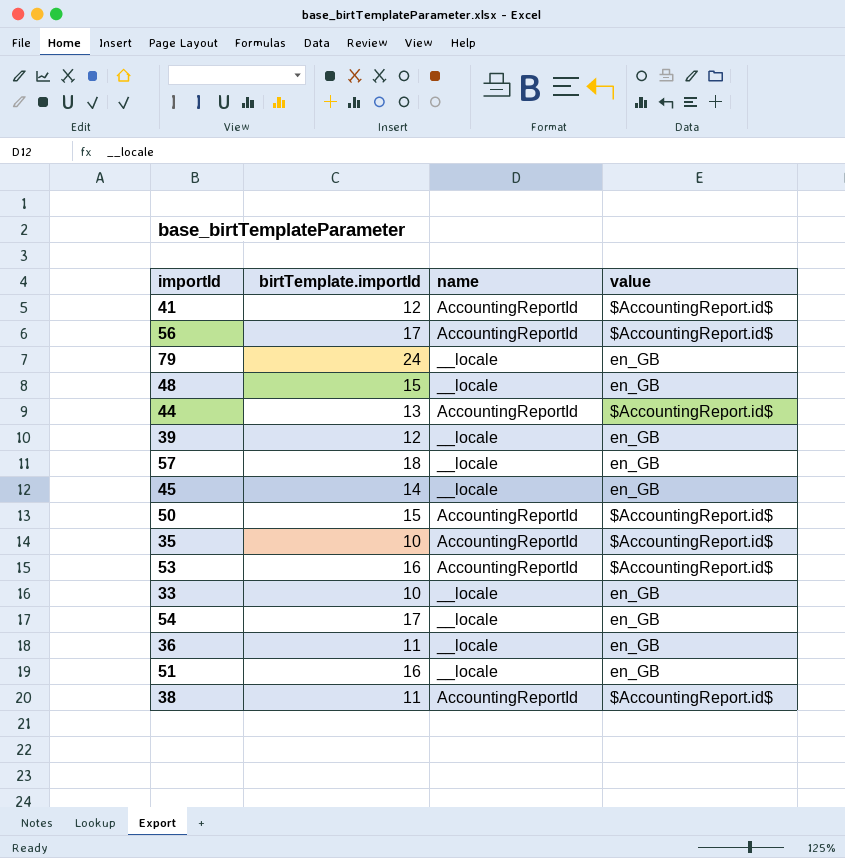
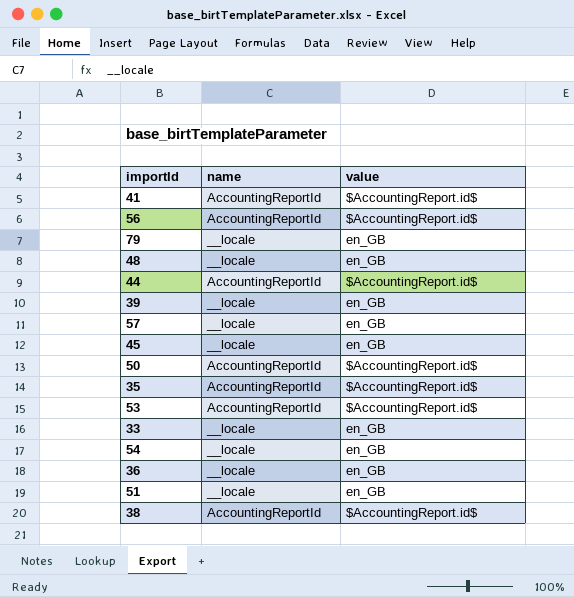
column birtTemplate.importId | position: 2 -> none

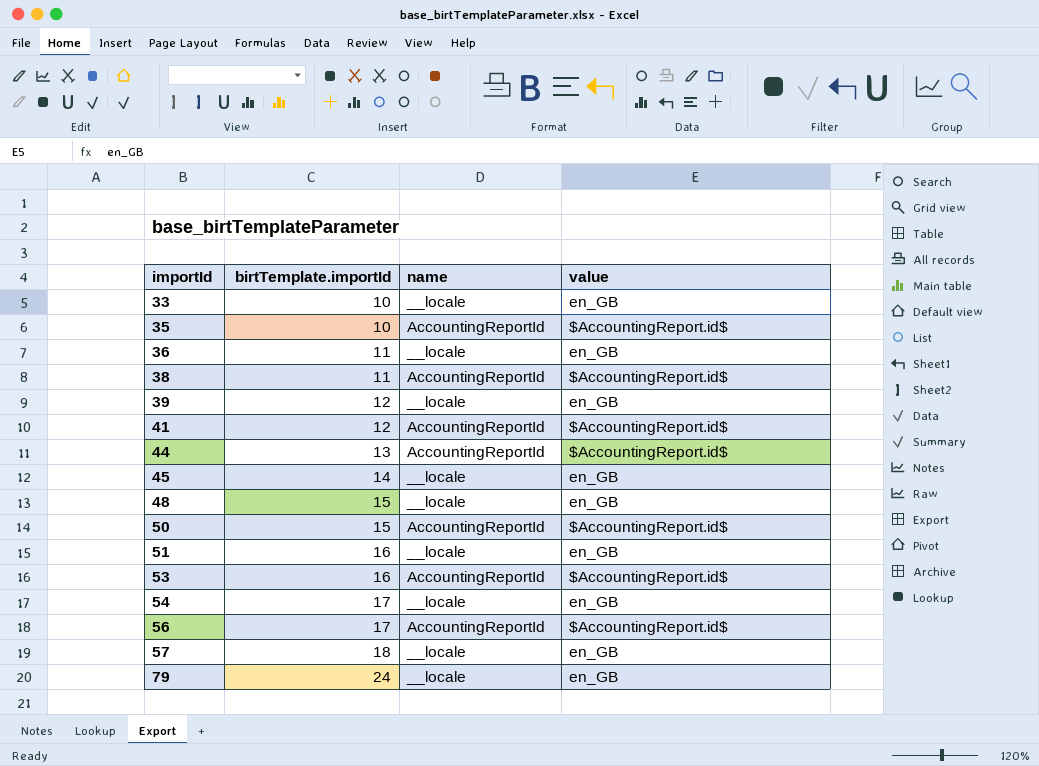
row order: none -> importId ascending
column birtTemplate.importId | position: none -> 2

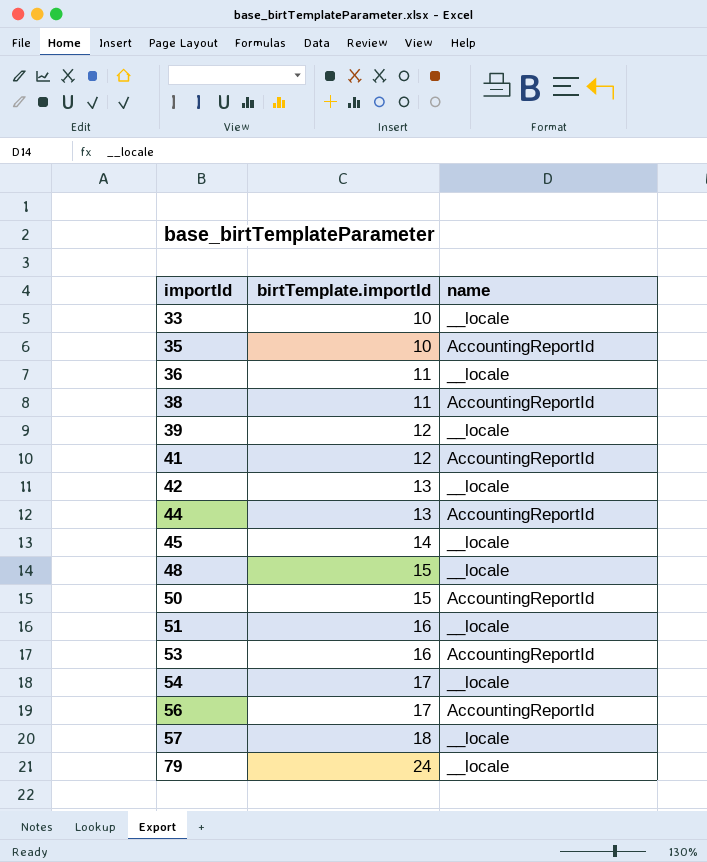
column value | position: 4 -> none
row 42: none -> 13 | __locale

